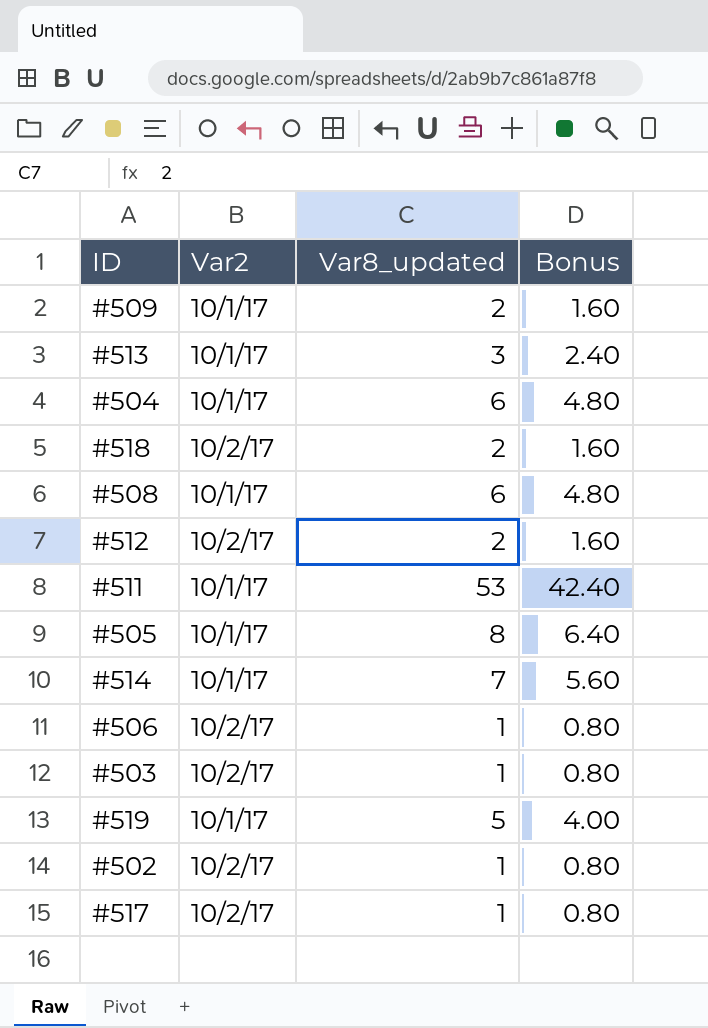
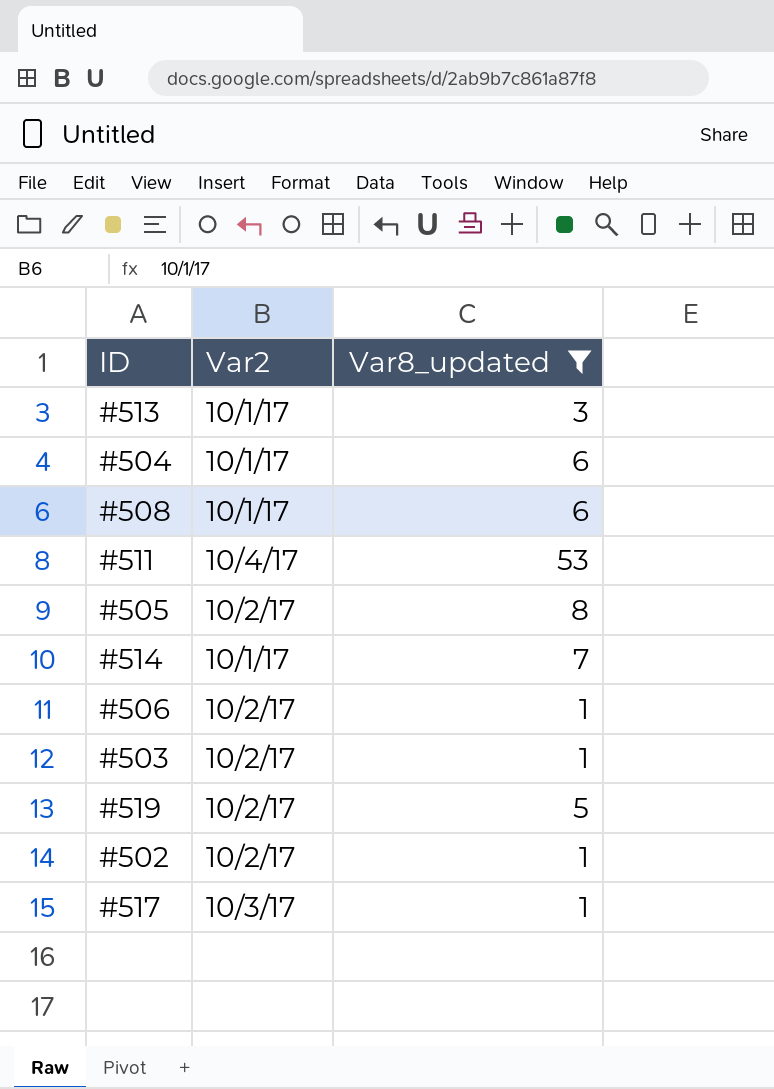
filter: none -> Var8_updated != 2
column Bonus | formula: [Var8_updated] * 0.8 -> none
#511 | Var2: 10/1/17 -> 10/4/17
#505 | Var2: 10/1/17 -> 10/2/17
#519 | Var2: 10/1/17 -> 10/2/17
#517 | Var2: 10/2/17 -> 10/3/17

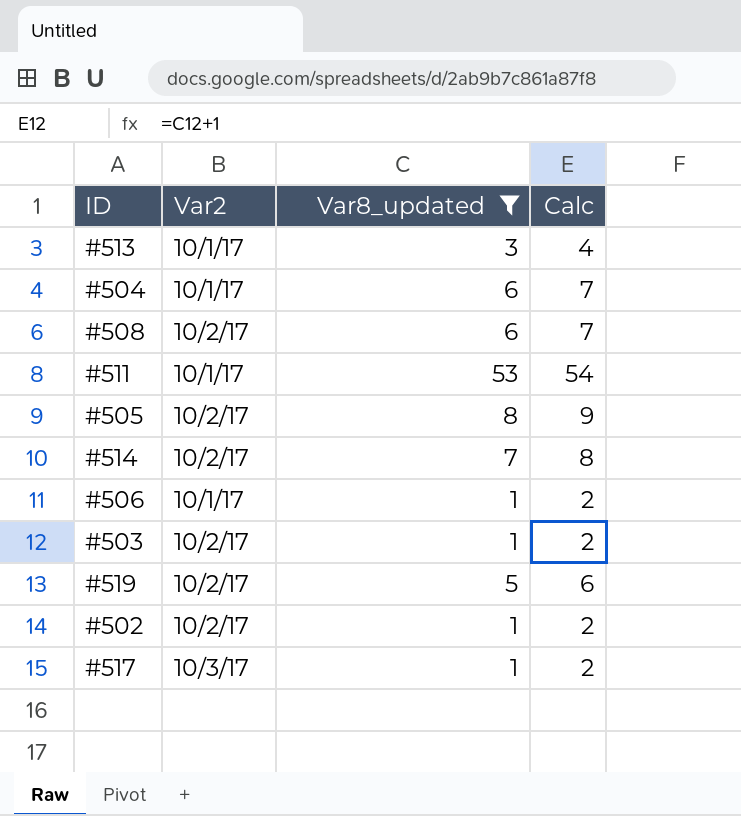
column Calc | formula: none -> [Var8_updated] + 1
#508 | Var2: 10/1/17 -> 10/2/17
#511 | Var2: 10/4/17 -> 10/1/17
#514 | Var2: 10/1/17 -> 10/2/17
#506 | Var2: 10/2/17 -> 10/1/17

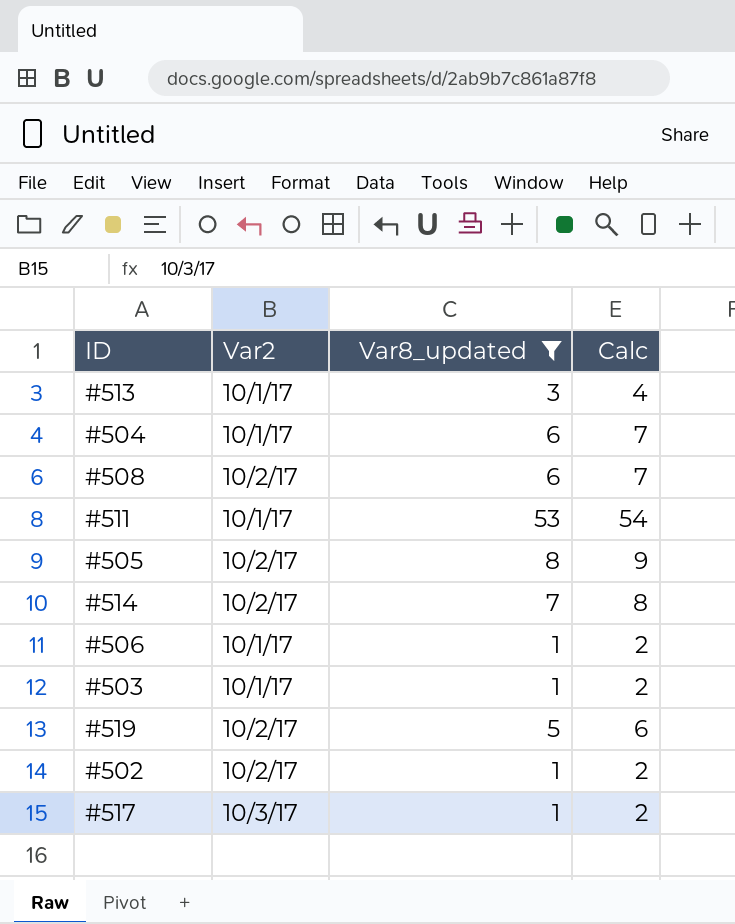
#503 | Var2: 10/2/17 -> 10/1/17

